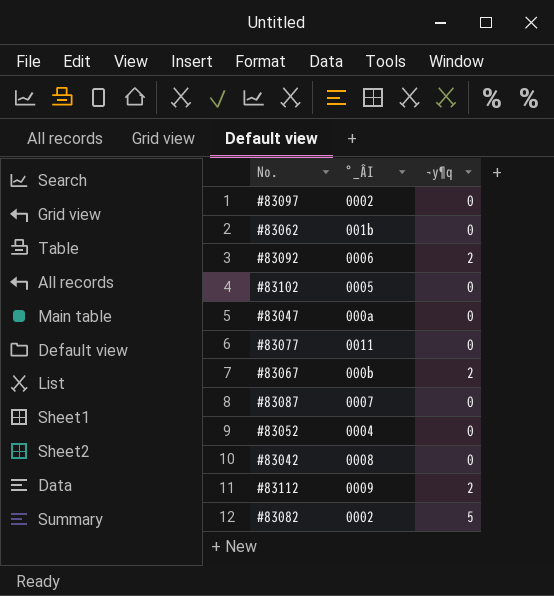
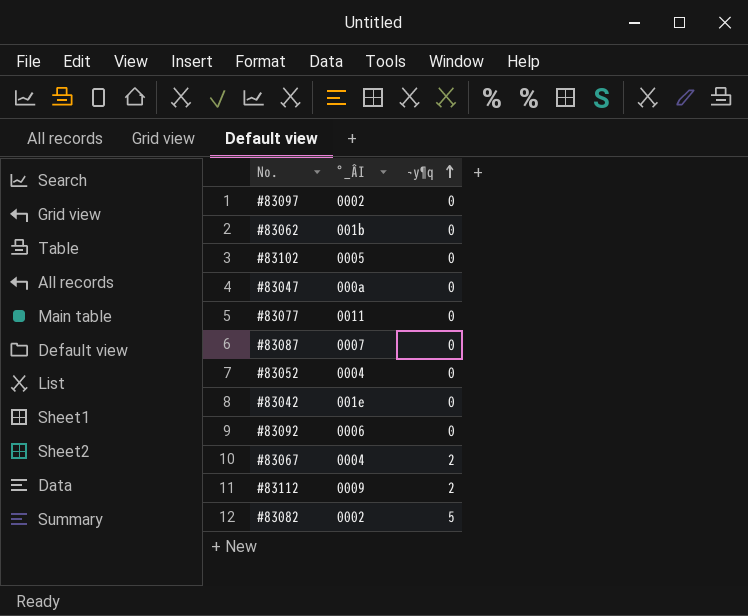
row order: none -> ¬y¶q ascending
#83042 | °_ÂI: 0008 -> 001e
#83092 | ¬y¶q: 2 -> 0
#83067 | °_ÂI: 000b -> 0004

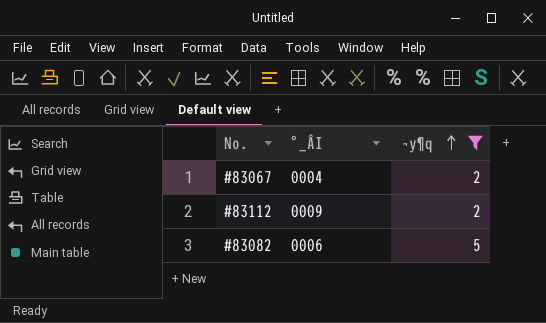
filter: none -> ¬y¶q != 0
#83082 | °_ÂI: 0002 -> 0006

